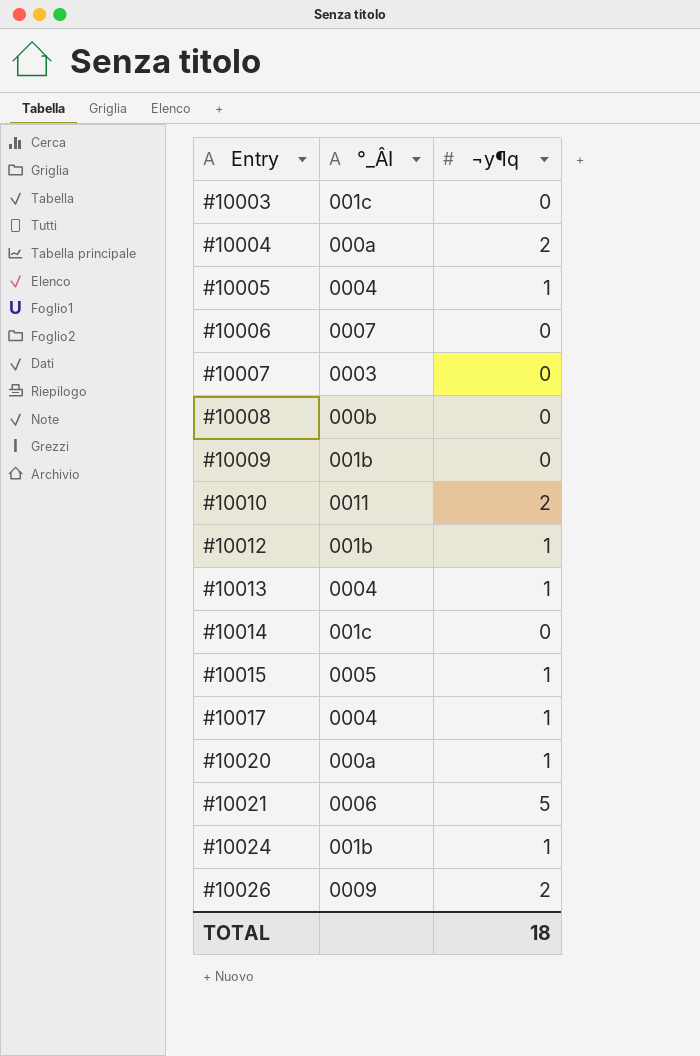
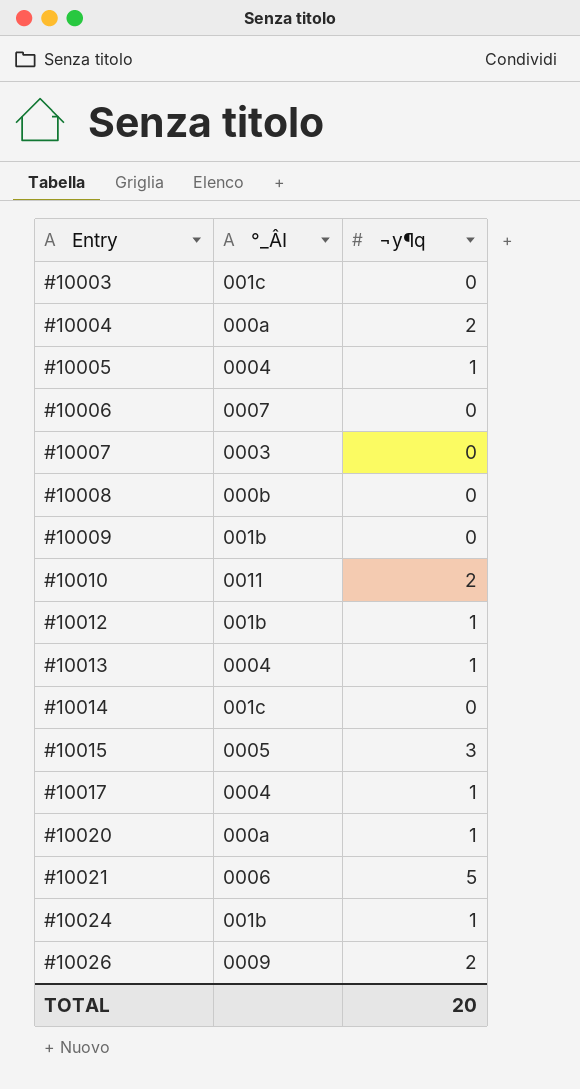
#10015 | ¬y¶q: 1 -> 3
TOTAL | ¬y¶q: 18 -> 20

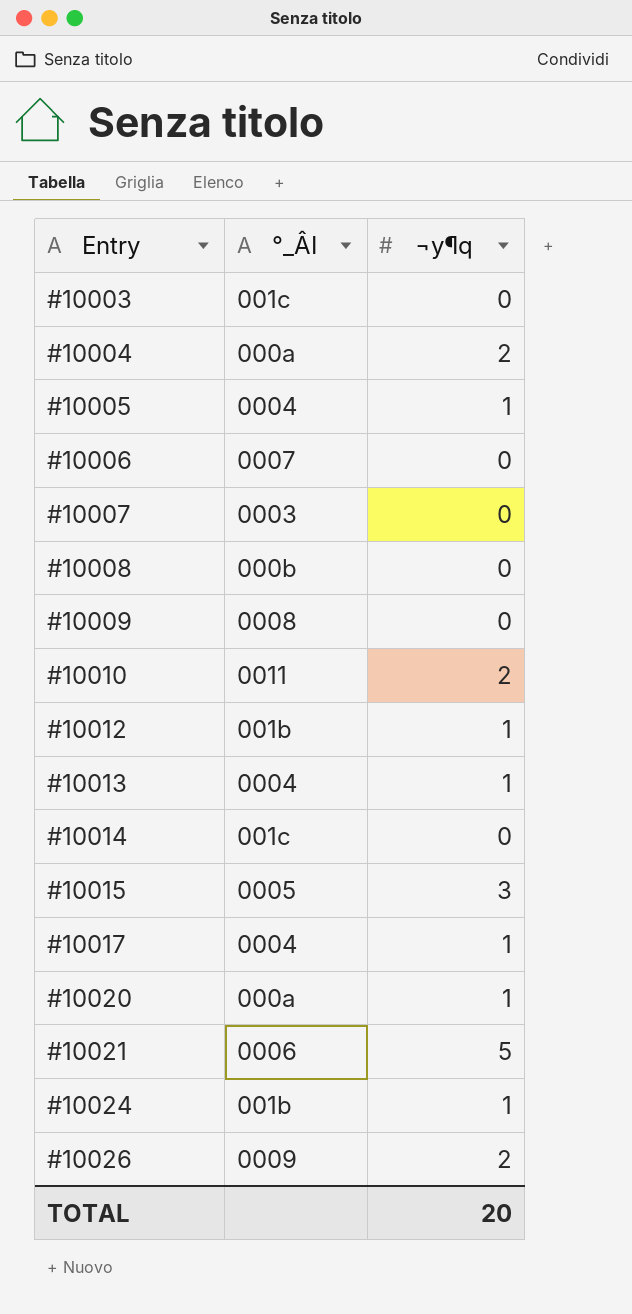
#10009 | °_ÂI: 001b -> 0008

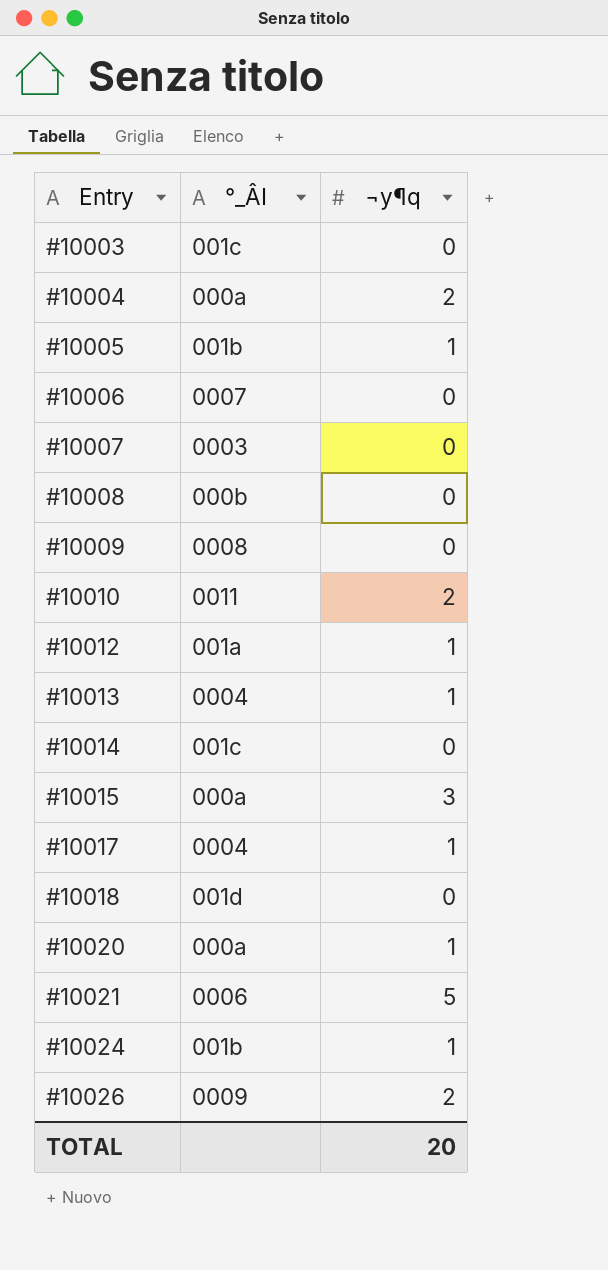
#10005 | °_ÂI: 0004 -> 001b
#10012 | °_ÂI: 001b -> 001a
#10015 | °_ÂI: 0005 -> 000a
row #10018: none -> 001d | 0

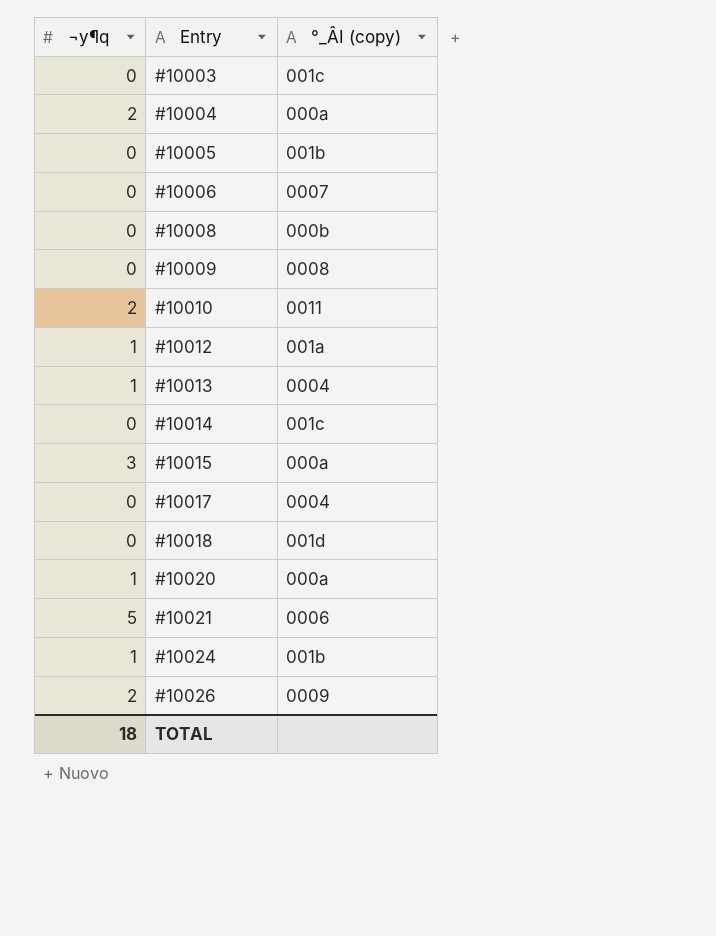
column ¬y¶q | position: 3 -> 1
column name: °_ÂI -> °_ÂI (copy)
row #10007: 0003 | 0 -> none
#10005 | ¬y¶q: 1 -> 0
#10017 | ¬y¶q: 1 -> 0
TOTAL | ¬y¶q: 20 -> 18

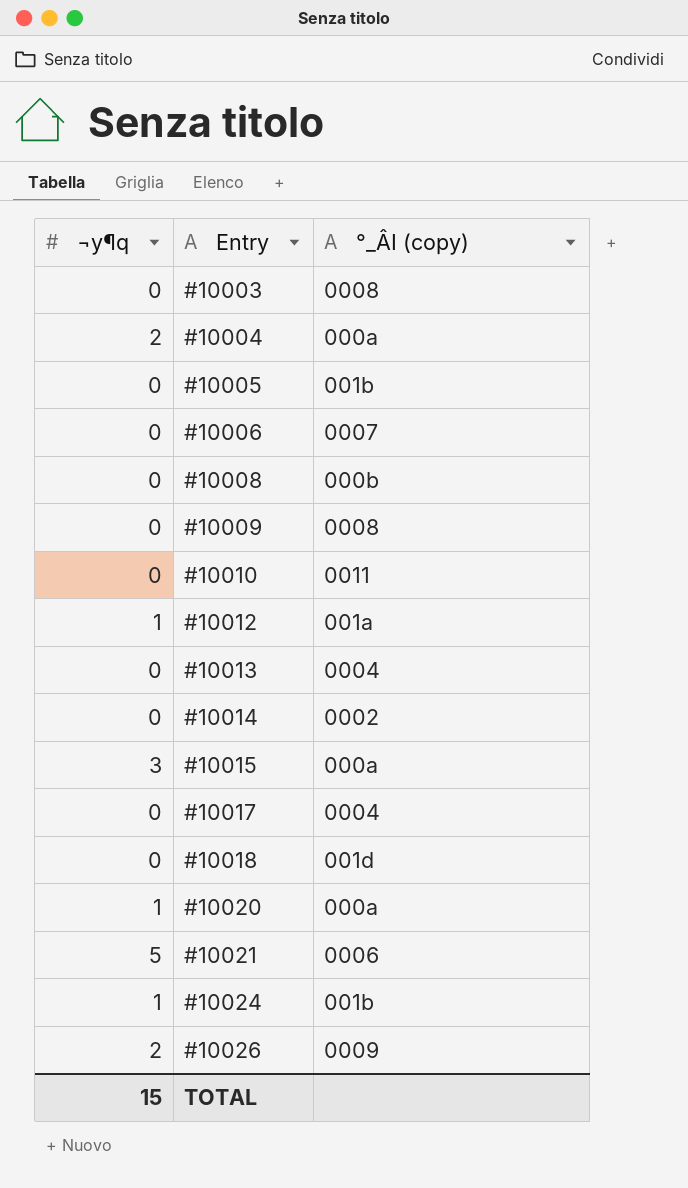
#10003 | °_ÂI (copy): 001c -> 0008
#10010 | ¬y¶q: 2 -> 0
#10013 | ¬y¶q: 1 -> 0
#10014 | °_ÂI (copy): 001c -> 0002
TOTAL | ¬y¶q: 18 -> 15

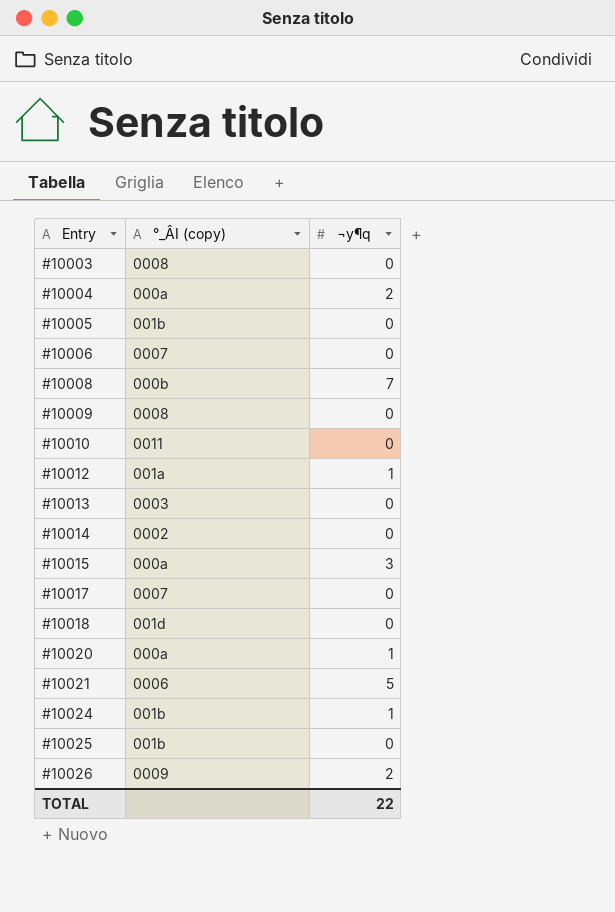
column ¬y¶q | position: 1 -> 3
#10008 | ¬y¶q: 0 -> 7
#10013 | °_ÂI (copy): 0004 -> 0003
#10017 | °_ÂI (copy): 0004 -> 0007
row #10025: none -> 001b | 0
TOTAL | ¬y¶q: 15 -> 22

